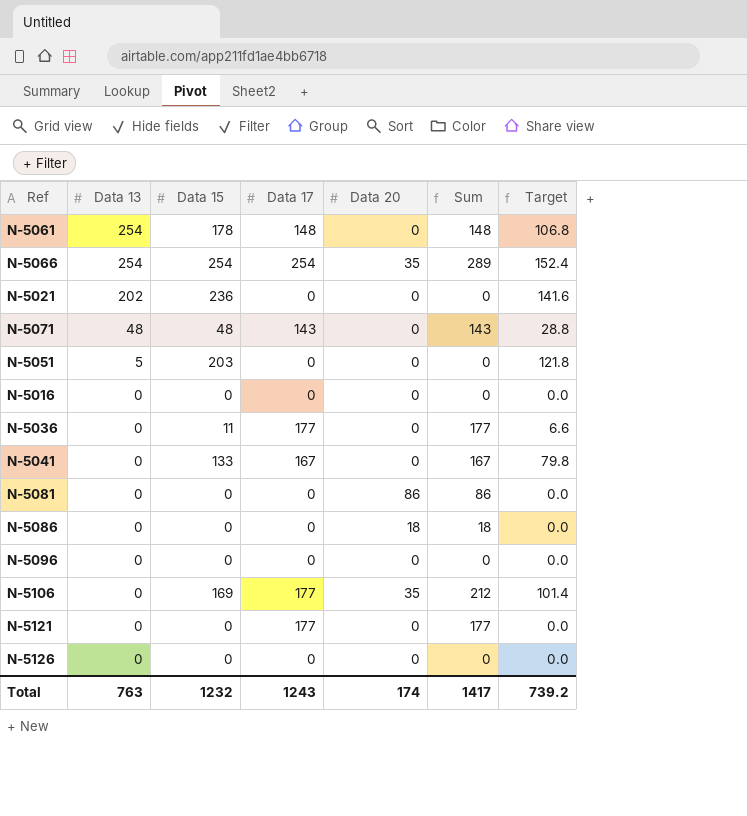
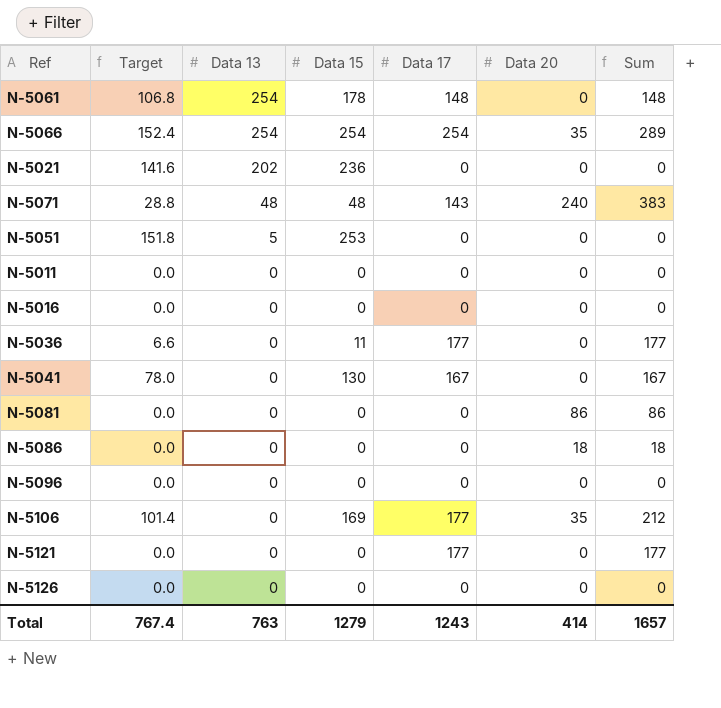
column Target | position: 7 -> 2
N-5071 | Data 20: 0 -> 240
N-5071 | Sum: 143 -> 383
N-5051 | Target: 121.8 -> 151.8
N-5051 | Data 15: 203 -> 253
row N-5011: none -> 0.0 | 0 | 0 | 0 | 0 | 0
N-5041 | Target: 79.8 -> 78.0
N-5041 | Data 15: 133 -> 130
Total | Target: 739.2 -> 767.4
Total | Data 15: 1232 -> 1279
Total | Data 20: 174 -> 414
Total | Sum: 1417 -> 1657

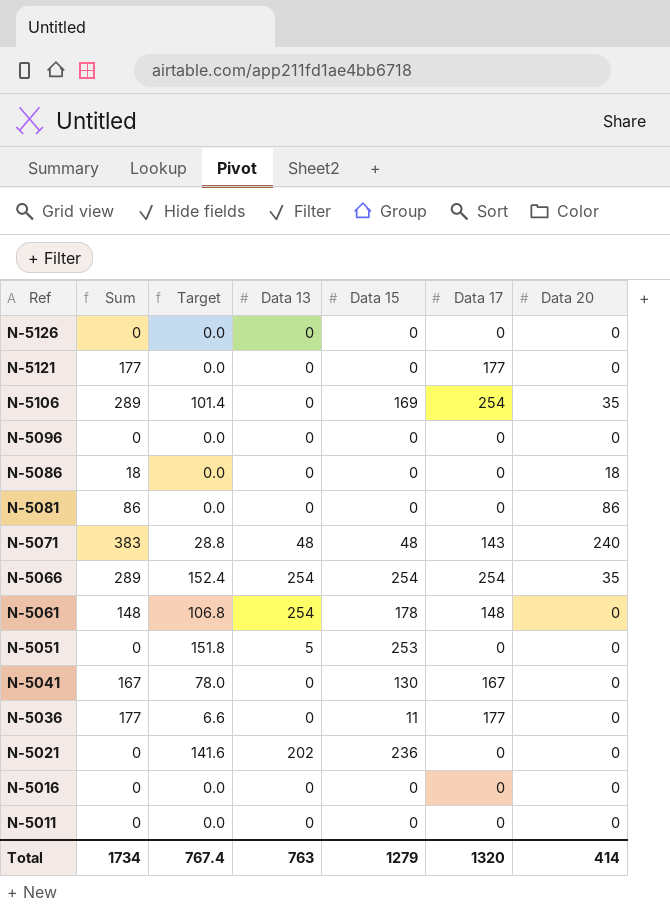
row order: Data 13 descending -> Ref descending
column Sum | position: 7 -> 2
N-5106 | Sum: 212 -> 289
N-5106 | Data 17: 177 -> 254
Total | Sum: 1657 -> 1734
Total | Data 17: 1243 -> 1320

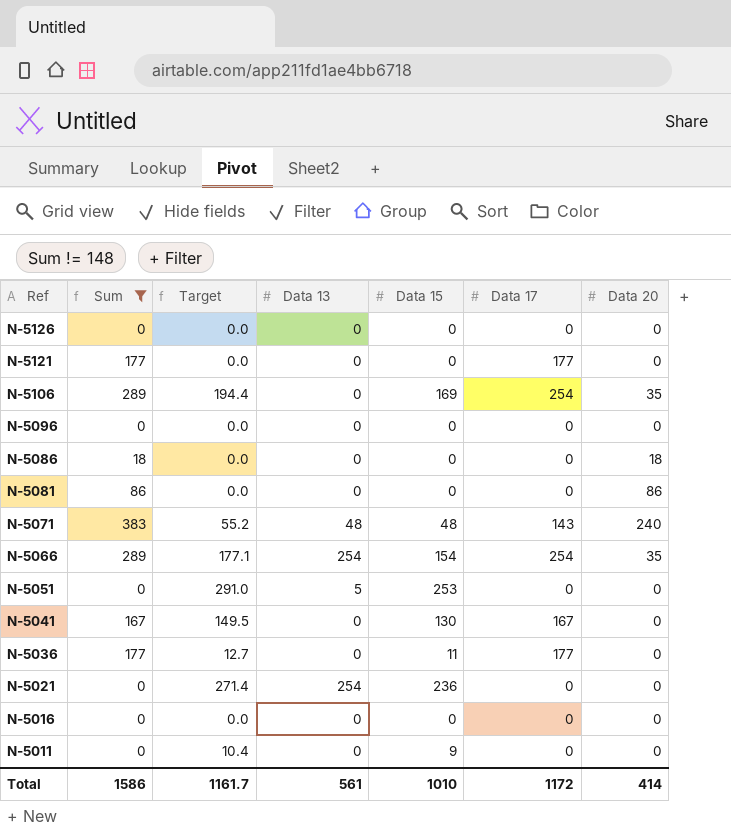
filter: none -> Sum != 148
column Target | formula: [Data 15] * 0.6 -> [Data 15] * 1.15
N-5066 | Data 15: 254 -> 154
N-5021 | Data 13: 202 -> 254
N-5011 | Data 15: 0 -> 9
Total | Sum: 1734 -> 1586
Total | Target: 767.4 -> 1161.7
Total | Data 13: 763 -> 561
Total | Data 15: 1279 -> 1010
Total | Data 17: 1320 -> 1172

